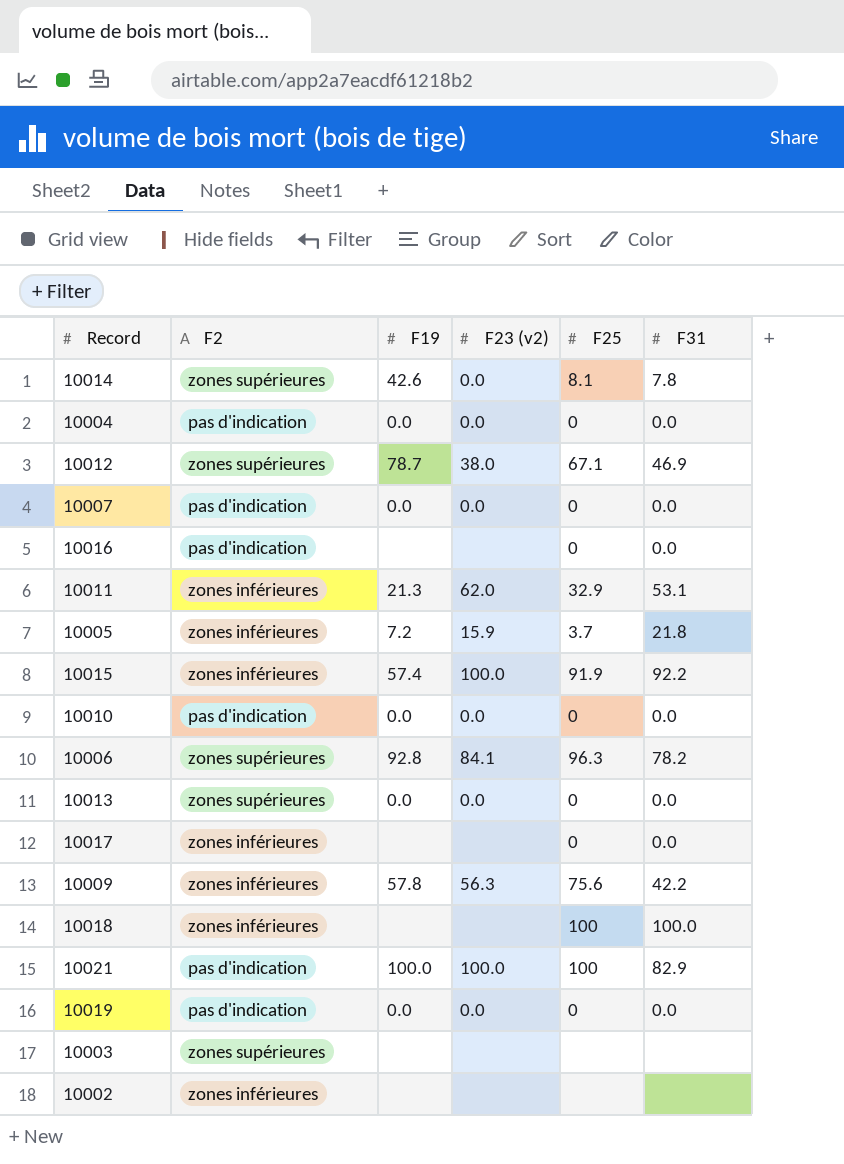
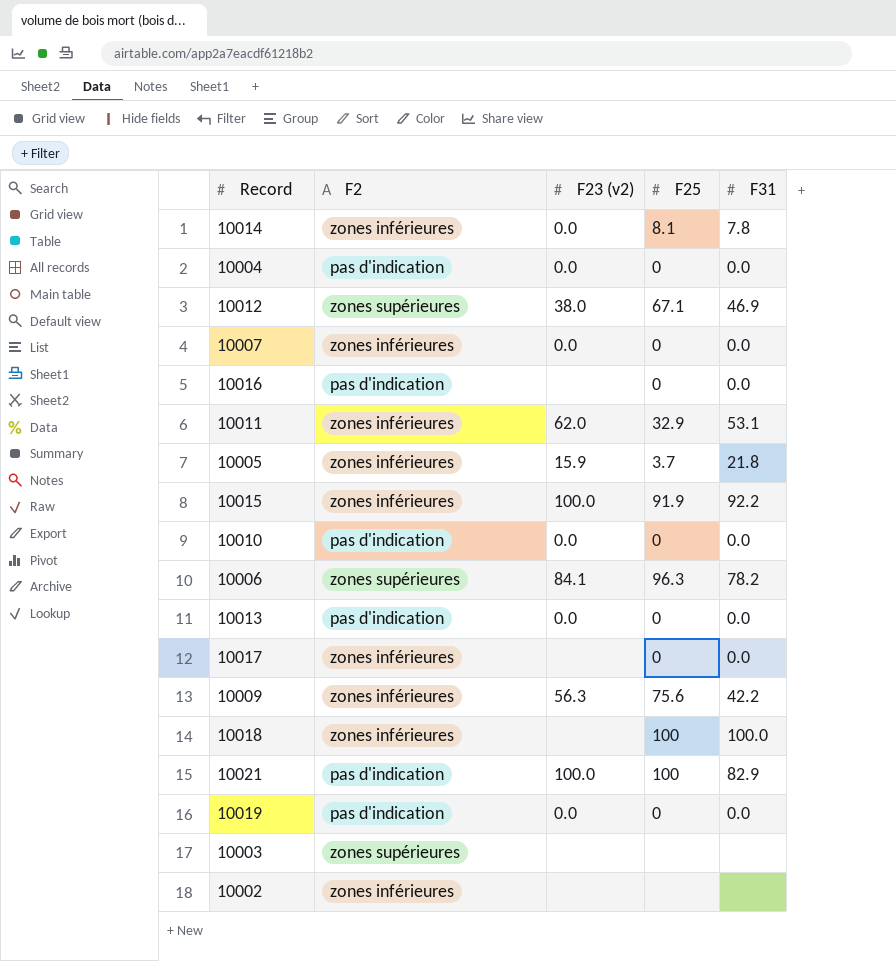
column F19 | position: 3 -> none
10014 | F2: zones supérieures -> zones inférieures
10007 | F2: pas d'indication -> zones inférieures
10013 | F2: zones supérieures -> pas d'indication

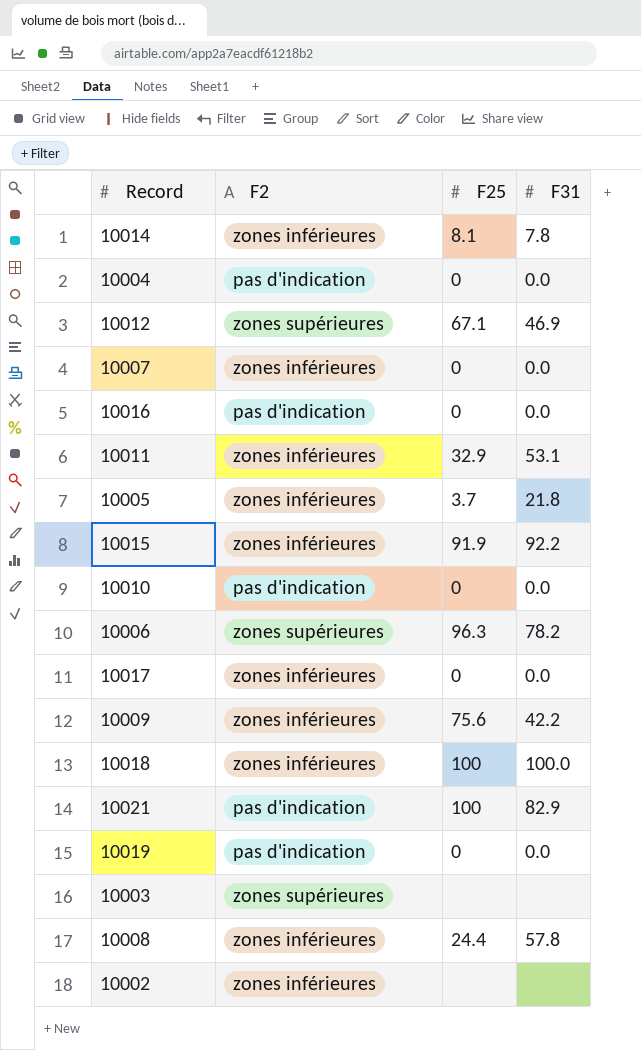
column F23 (v2) | position: 3 -> none
row 10013: pas d'indication | 0.0 | 0 | 0.0 -> none
row 10008: none -> zones inférieures | 24.4 | 57.8

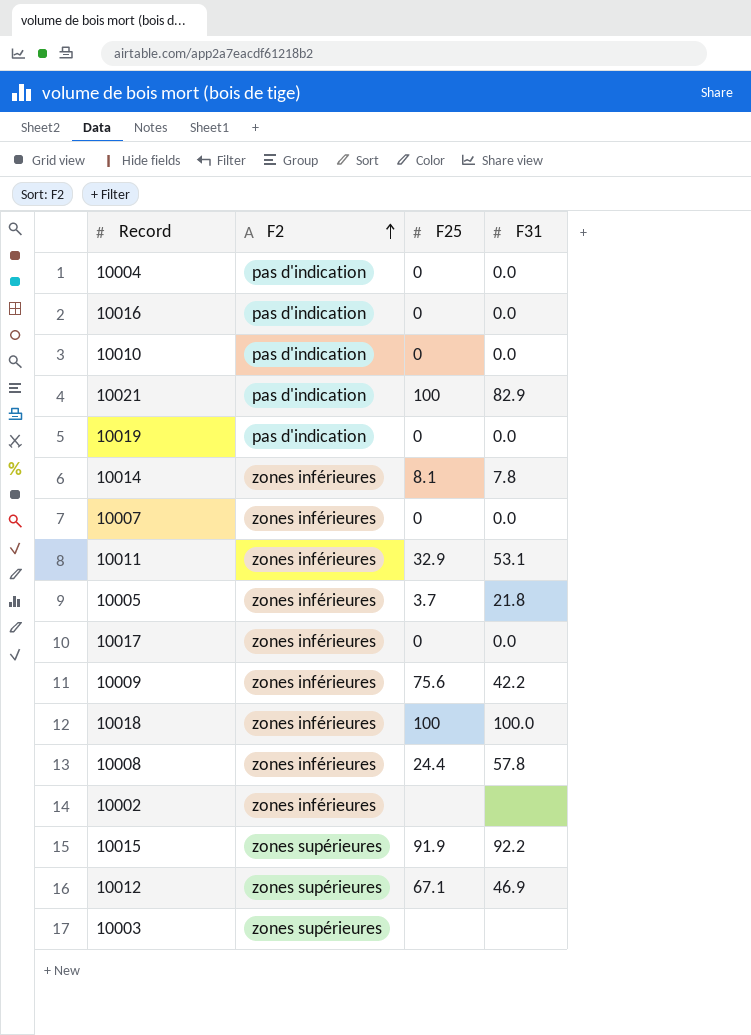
row order: none -> F2 ascending
row 10006: zones supérieures | 96.3 | 78.2 -> none
10015 | F2: zones inférieures -> zones supérieures

